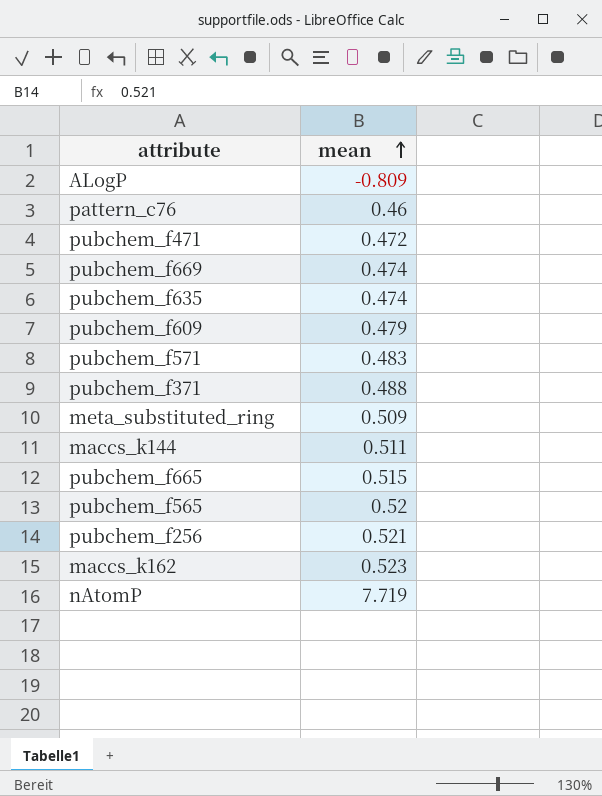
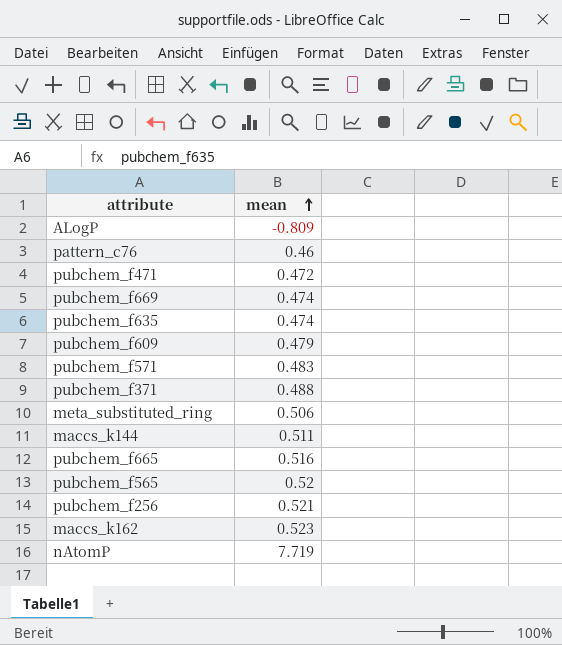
meta_substituted_ring | mean: 0.509 -> 0.506
pubchem_f665 | mean: 0.515 -> 0.516

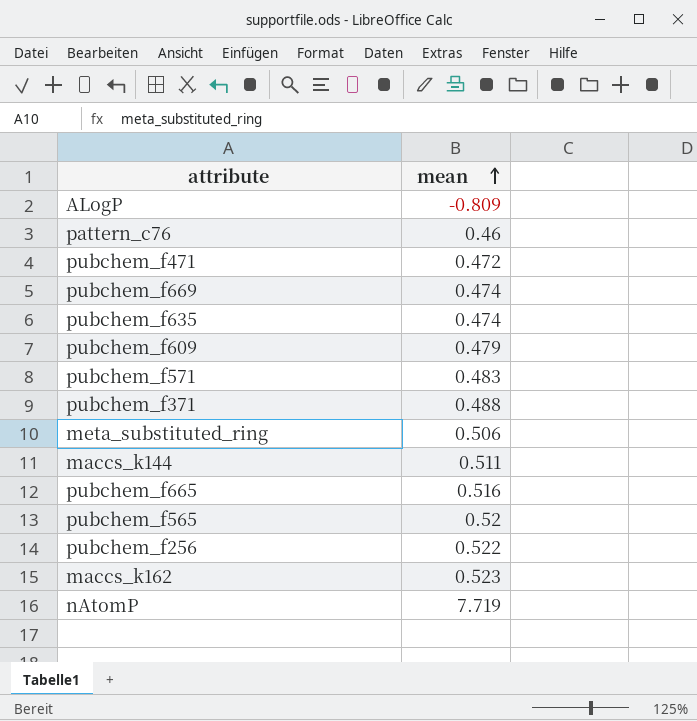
pubchem_f256 | mean: 0.521 -> 0.522

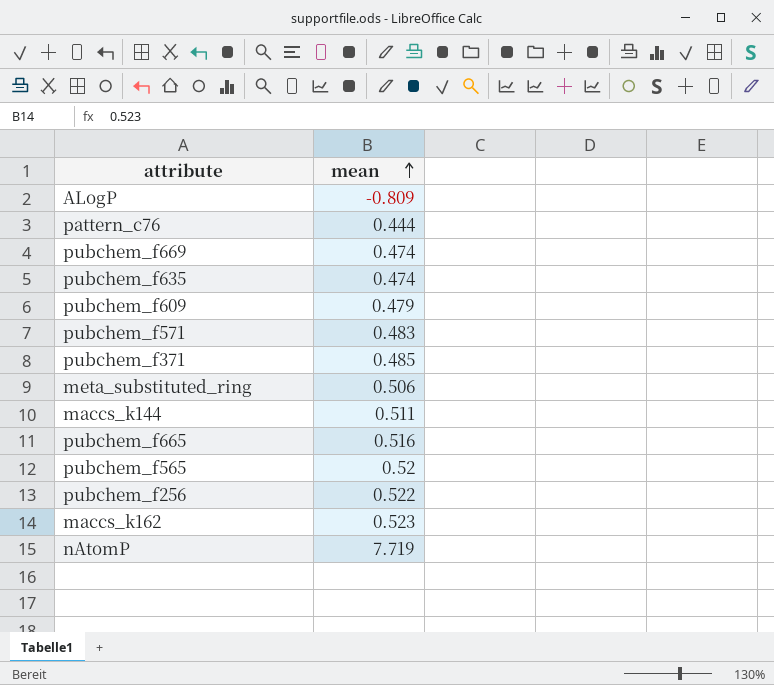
row pubchem_f471: 0.472 -> none
pattern_c76 | mean: 0.46 -> 0.444
pubchem_f371 | mean: 0.488 -> 0.485

